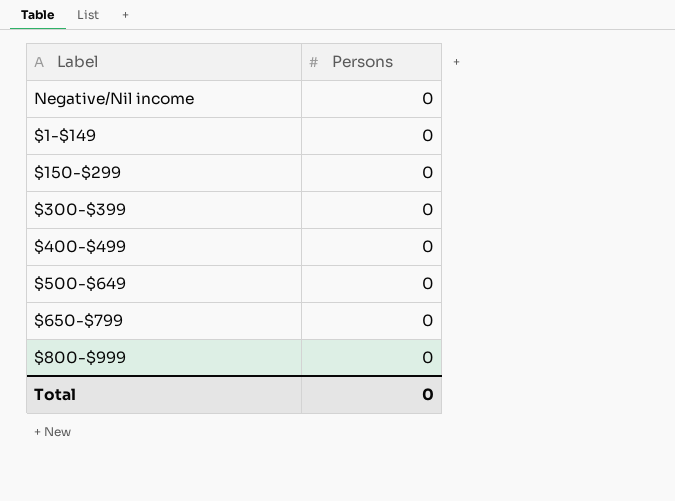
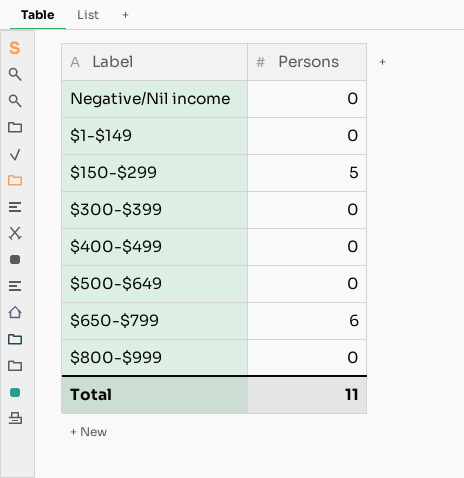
$150-$299 | Persons: 0 -> 5
$650-$799 | Persons: 0 -> 6
Total | Persons: 0 -> 11

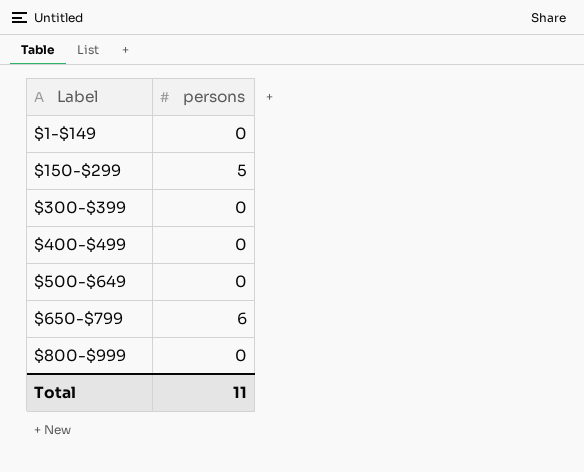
column name: Persons -> persons
row Negative/Nil income: 0 -> none

